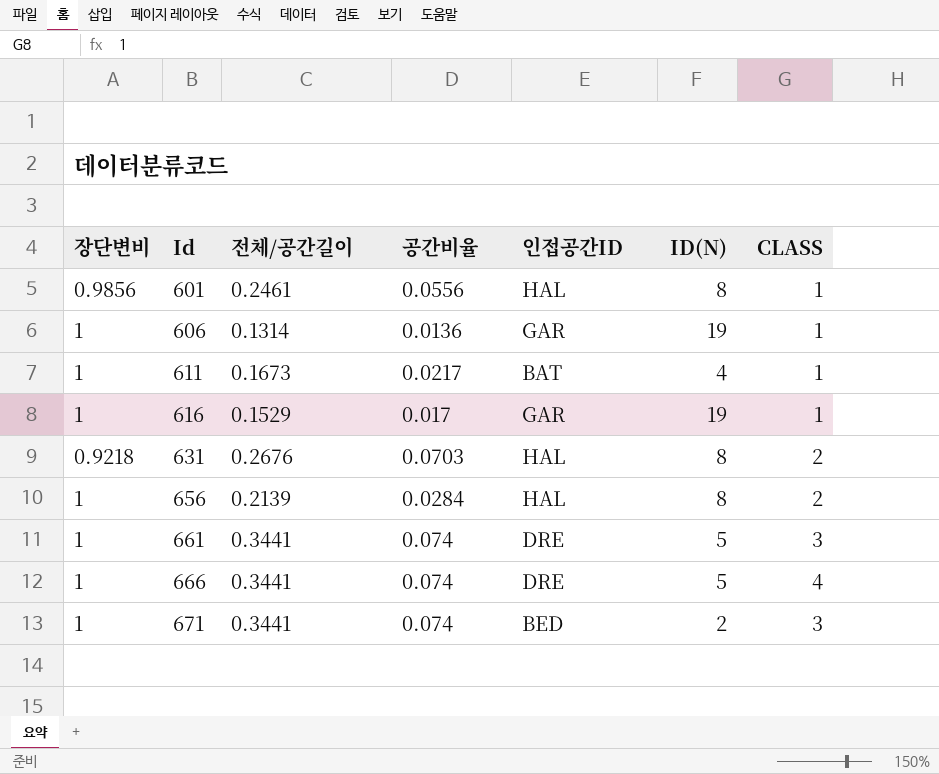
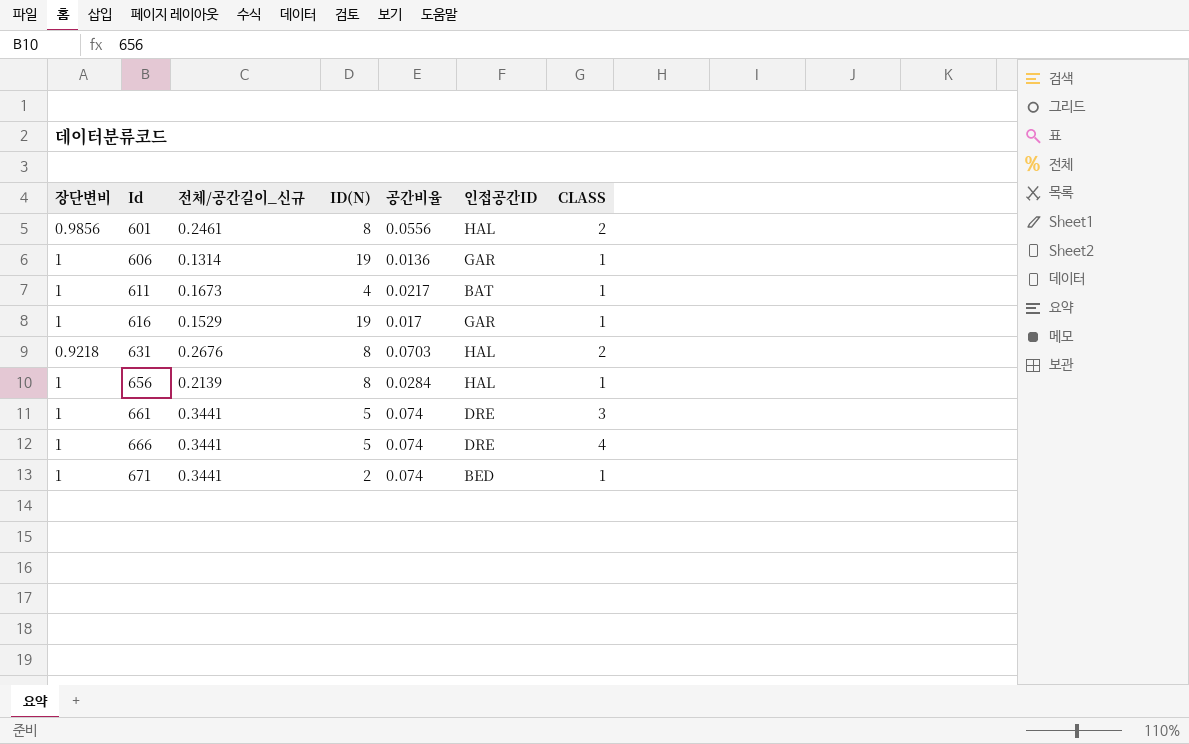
column name: 전체/공간길이 -> 전체/공간길이_신규
column ID(N) | position: 6 -> 4
601 | CLASS: 1 -> 2
656 | CLASS: 2 -> 1
671 | CLASS: 3 -> 1

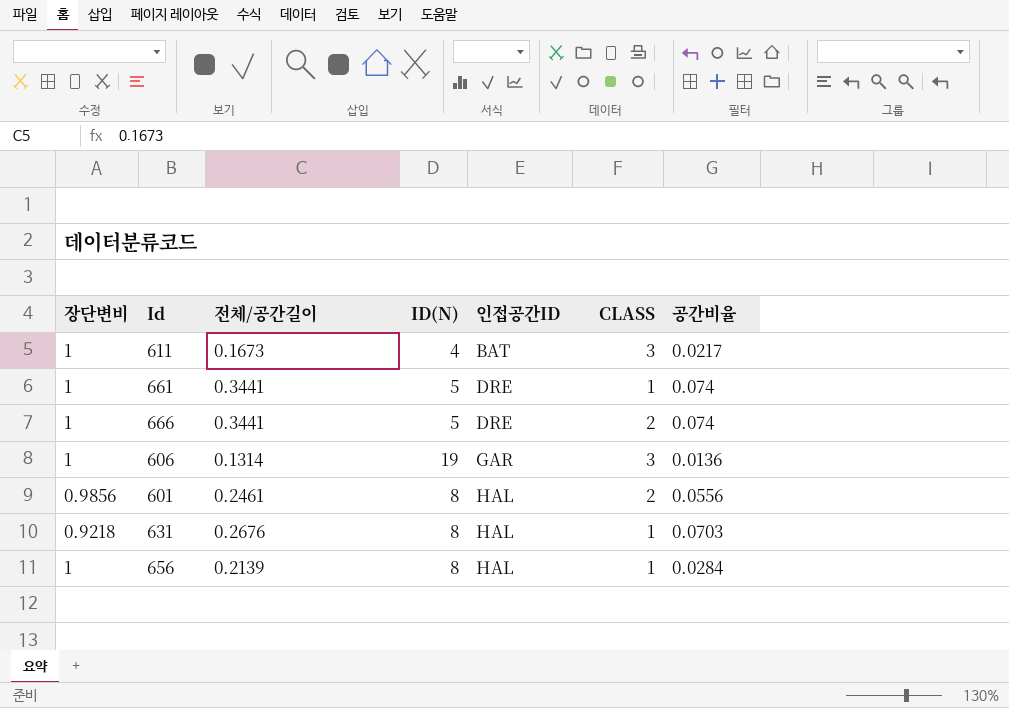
row order: Id ascending -> 인접공간ID ascending
column name: 전체/공간길이_신규 -> 전체/공간길이
column 공간비율 | position: 5 -> 7
row 616: 1 | 0.1529 | 19 | 0.017 | GAR | 1 -> none
row 671: 1 | 0.3441 | 2 | 0.074 | BED | 1 -> none
611 | CLASS: 1 -> 3
661 | CLASS: 3 -> 1
666 | CLASS: 4 -> 2
606 | CLASS: 1 -> 3
631 | CLASS: 2 -> 1

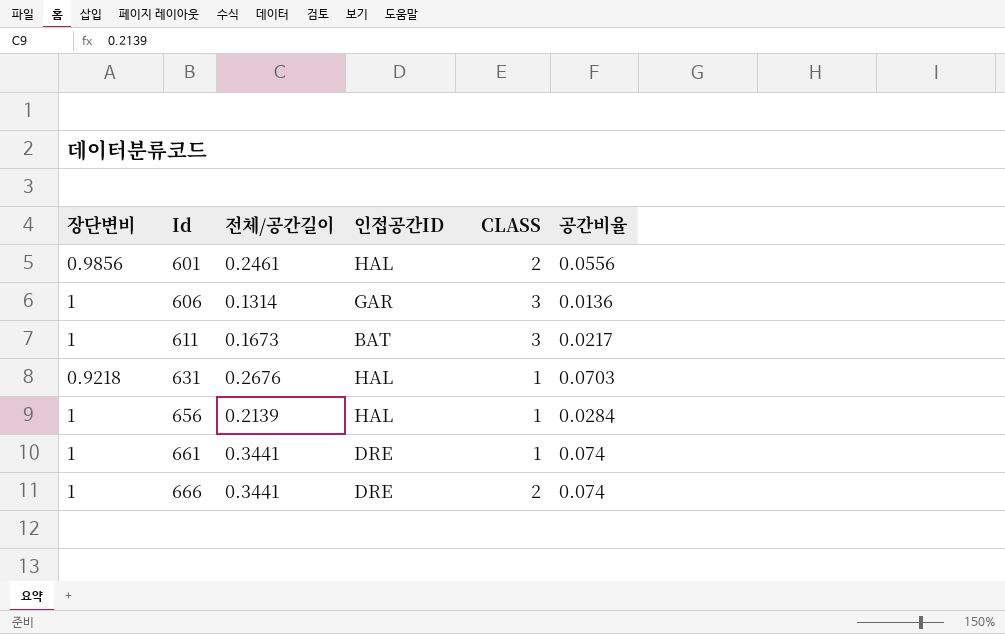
row order: 인접공간ID ascending -> Id ascending
column ID(N) | position: 4 -> none

